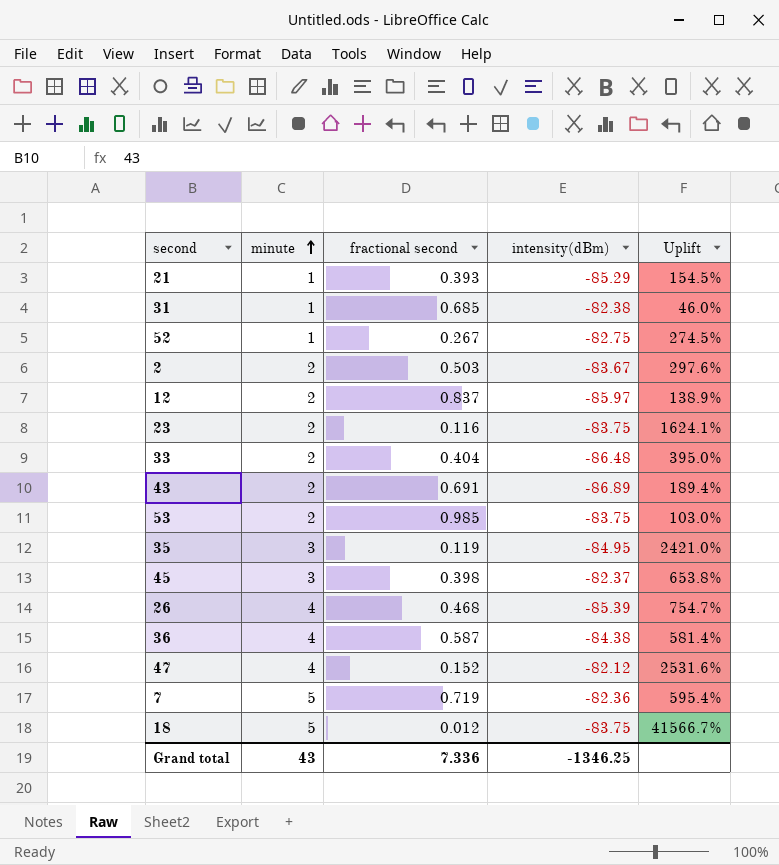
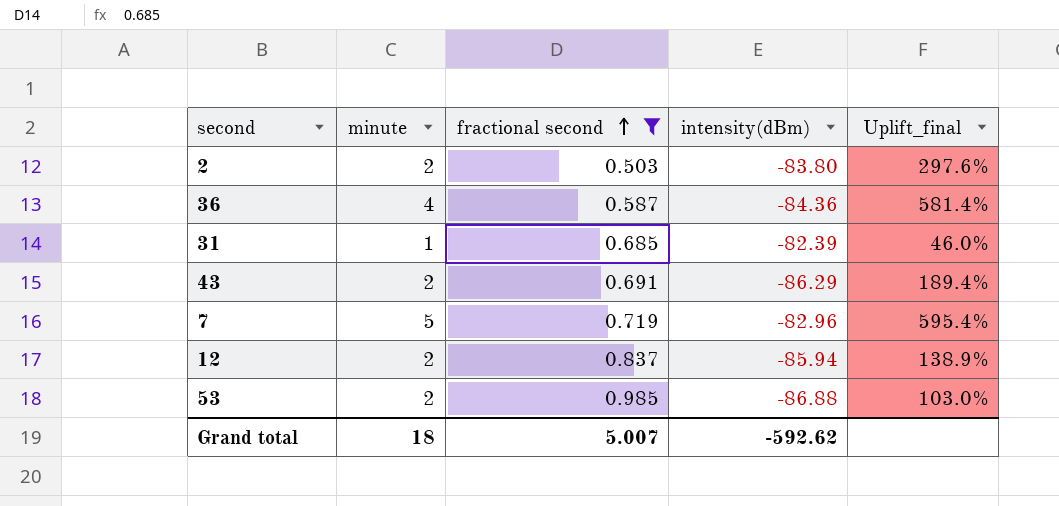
filter: none -> fractional second >= 0.503
row order: minute ascending -> fractional second ascending
column name: Uplift -> Uplift_final
2 | intensity(dBm): -83.67 -> -83.80
36 | intensity(dBm): -84.38 -> -84.36
31 | intensity(dBm): -82.38 -> -82.39
43 | intensity(dBm): -86.89 -> -86.29
7 | intensity(dBm): -82.36 -> -82.96
12 | intensity(dBm): -85.97 -> -85.94
53 | intensity(dBm): -83.75 -> -86.88
Grand total | minute: 43 -> 18
Grand total | fractional second: 7.336 -> 5.007
Grand total | intensity(dBm): -1346.25 -> -592.62

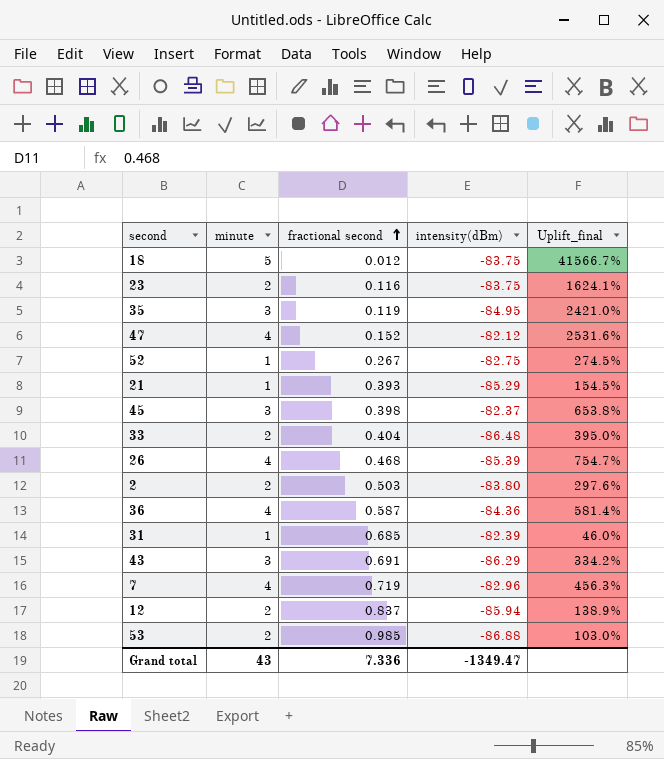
filter: fractional second >= 0.503 -> none
43 | minute: 2 -> 3
43 | Uplift_final: 189.4% -> 334.2%
7 | minute: 5 -> 4
7 | Uplift_final: 595.4% -> 456.3%
Grand total | minute: 18 -> 43
Grand total | fractional second: 5.007 -> 7.336
Grand total | intensity(dBm): -592.62 -> -1349.47

